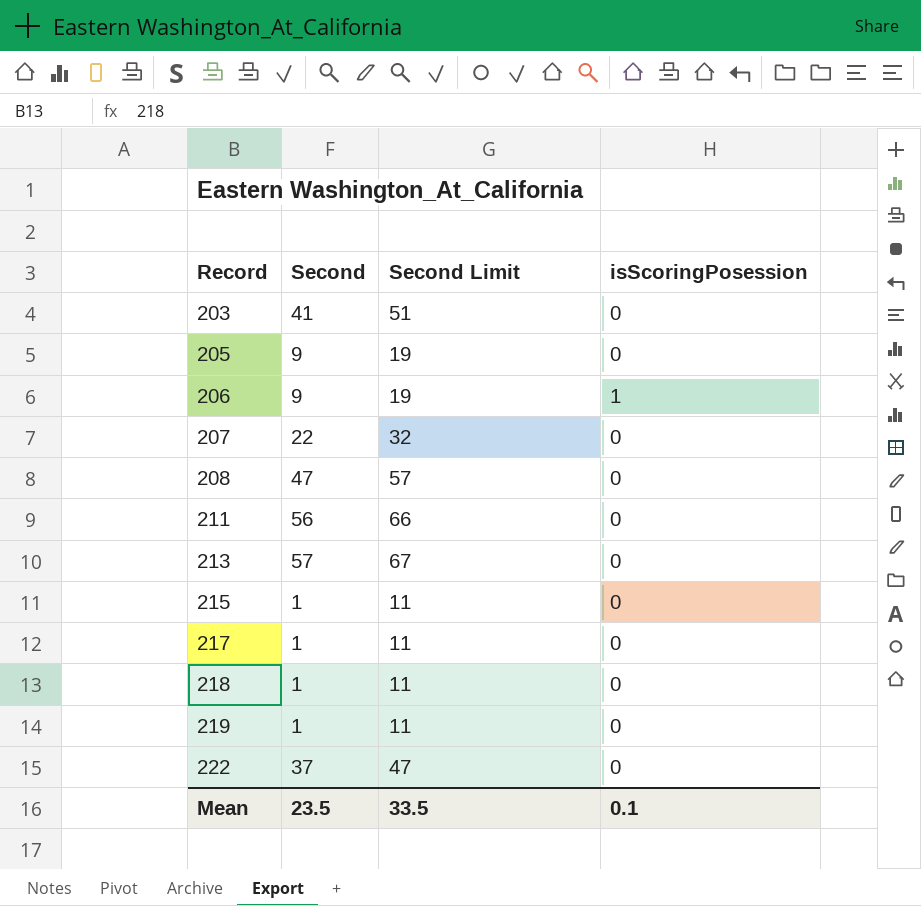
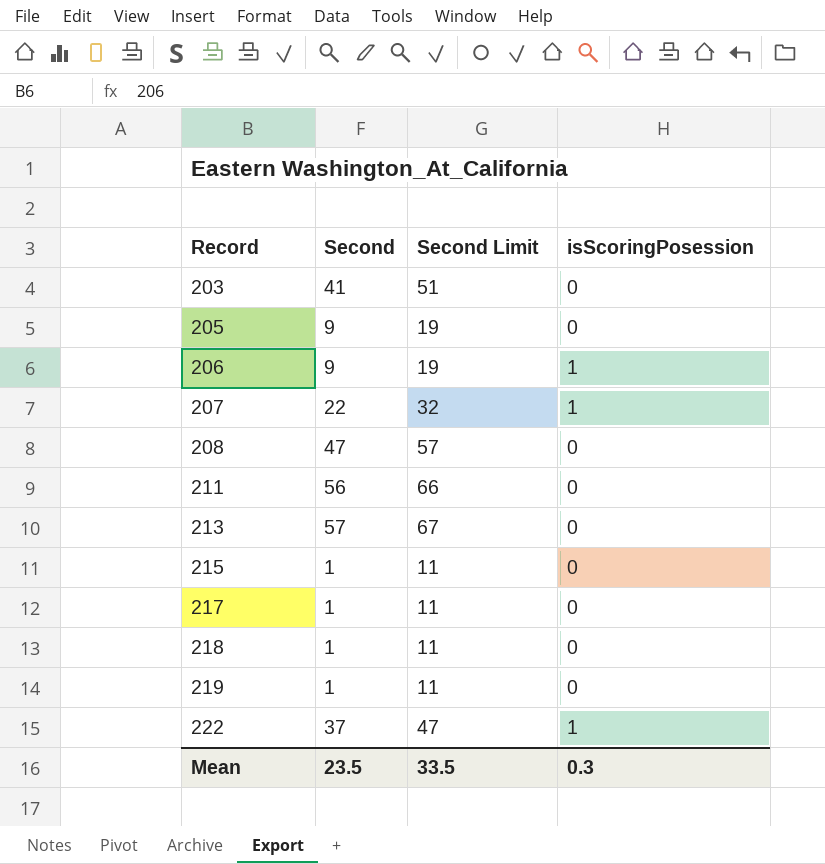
207 | isScoringPosession: 0 -> 1
222 | isScoringPosession: 0 -> 1
Mean | isScoringPosession: 0.1 -> 0.3

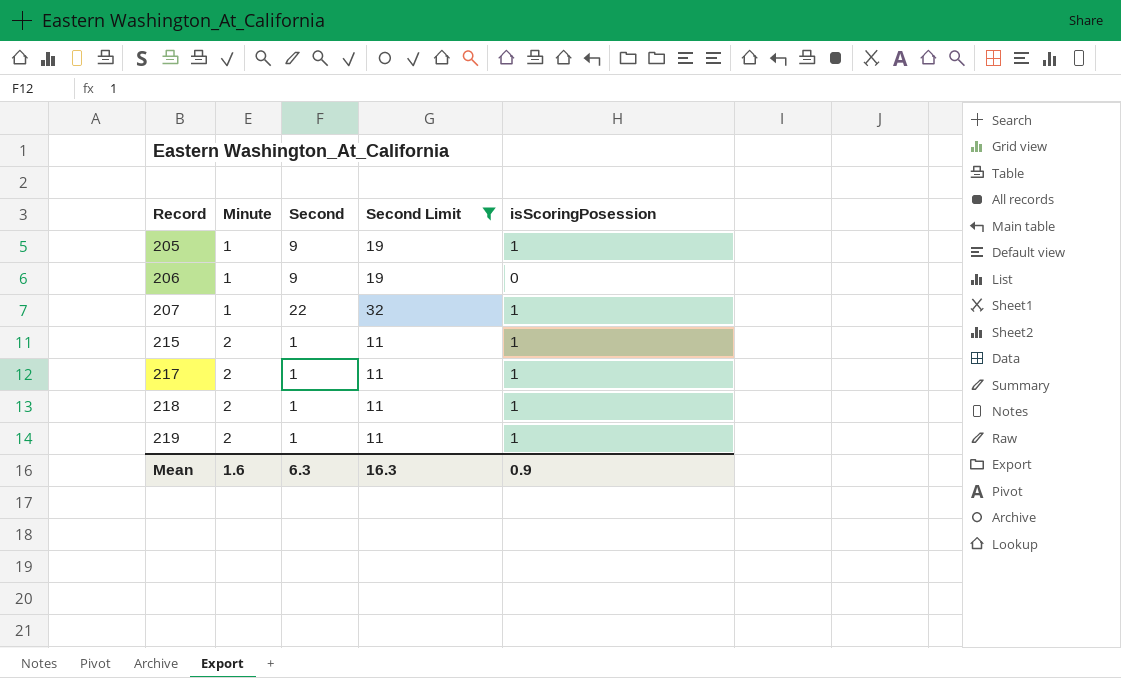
filter: none -> Second Limit <= 32
column Minute | position: none -> 2
205 | isScoringPosession: 0 -> 1
206 | isScoringPosession: 1 -> 0
215 | isScoringPosession: 0 -> 1
217 | isScoringPosession: 0 -> 1
218 | isScoringPosession: 0 -> 1
219 | isScoringPosession: 0 -> 1
Mean | Second: 23.5 -> 6.3
Mean | Second Limit: 33.5 -> 16.3
Mean | isScoringPosession: 0.3 -> 0.9

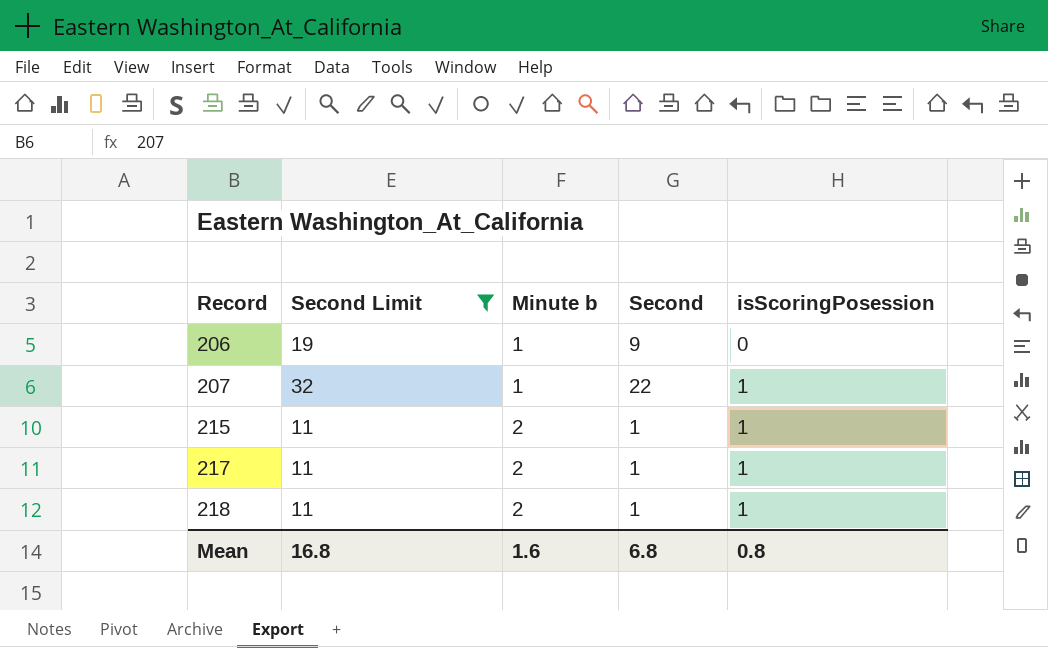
column Second Limit | position: 4 -> 2
column name: Minute -> Minute b
row 205: 1 | 9 | 19 | 1 -> none
row 219: 2 | 1 | 11 | 1 -> none
Mean | Second Limit: 16.3 -> 16.8
Mean | Second: 6.3 -> 6.8
Mean | isScoringPosession: 0.9 -> 0.8

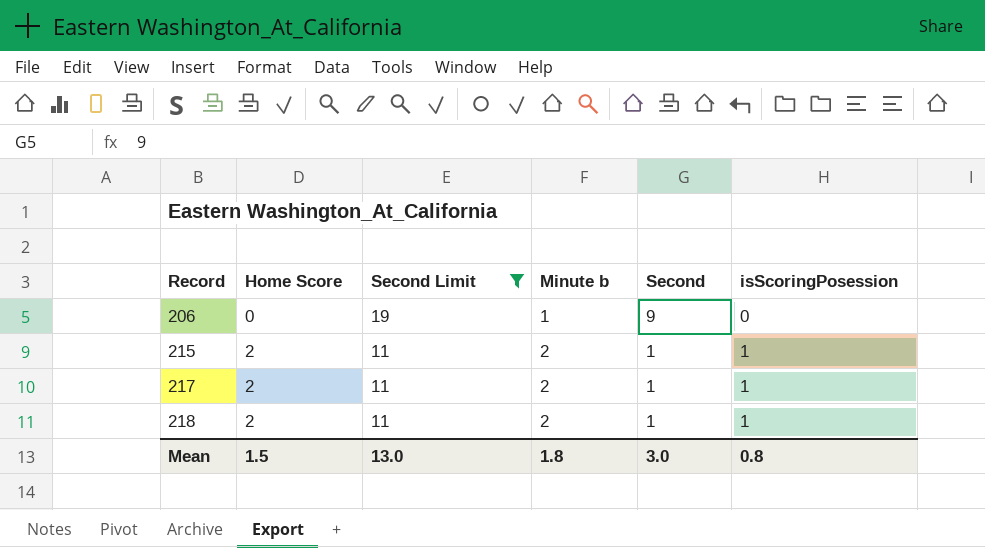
column Home Score | position: none -> 2
row 207: 32 | 1 | 22 | 1 -> none
Mean | Second Limit: 16.8 -> 13.0
Mean | Minute b: 1.6 -> 1.8
Mean | Second: 6.8 -> 3.0

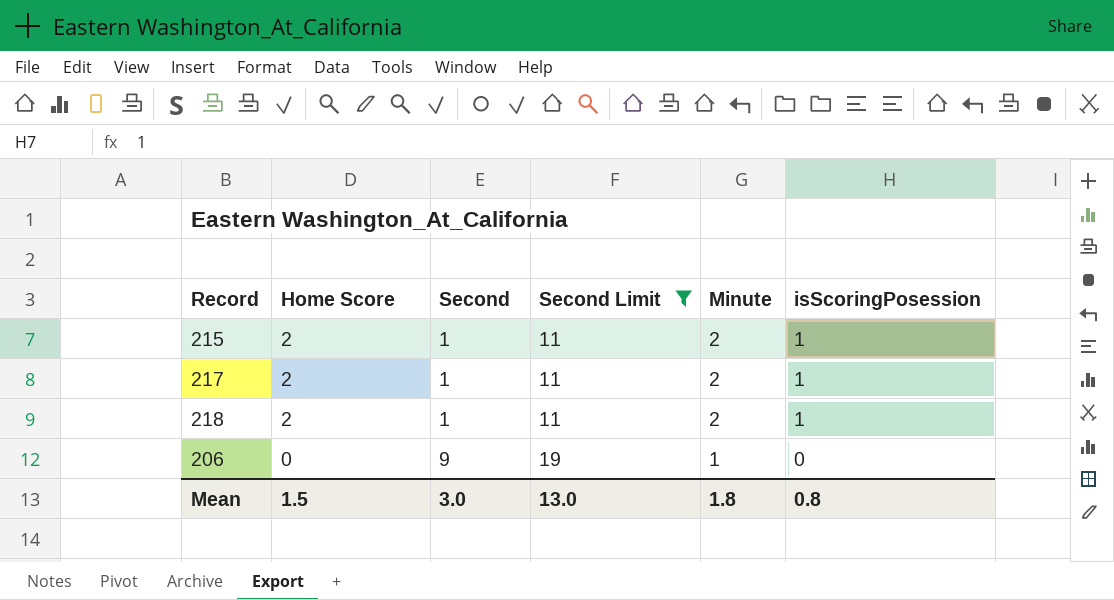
row order: Record ascending -> Home Score descending
column Second | position: 5 -> 3
column name: Minute b -> Minute

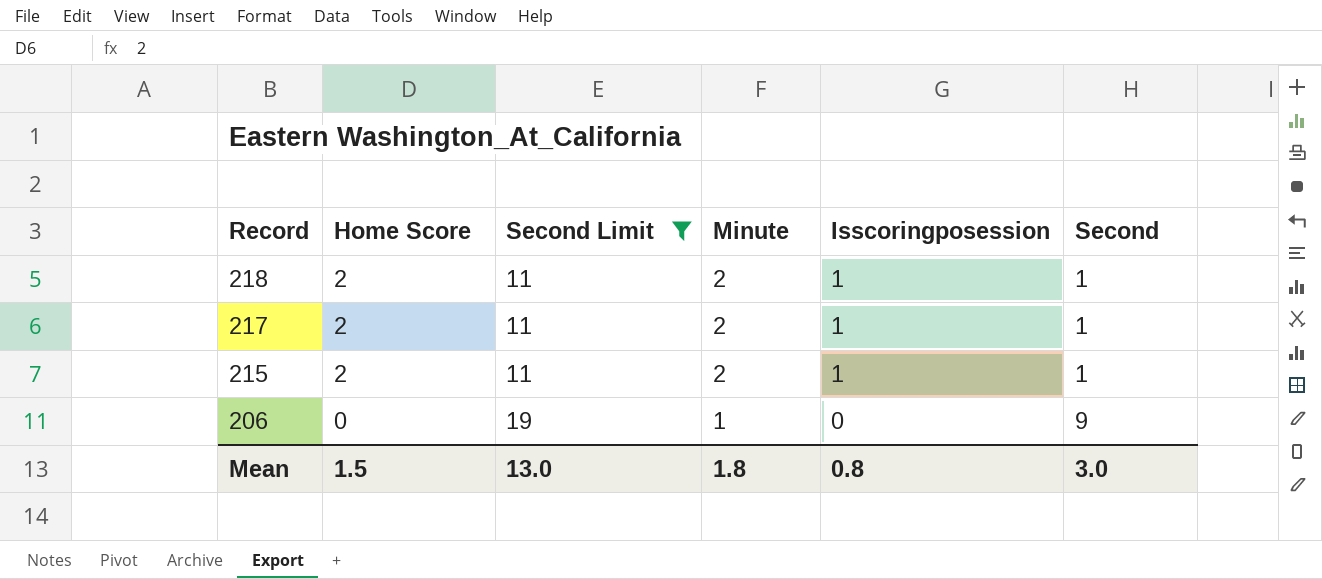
row order: Home Score descending -> Record descending
column name: isScoringPosession -> Isscoringposession
column Second | position: 3 -> 6

